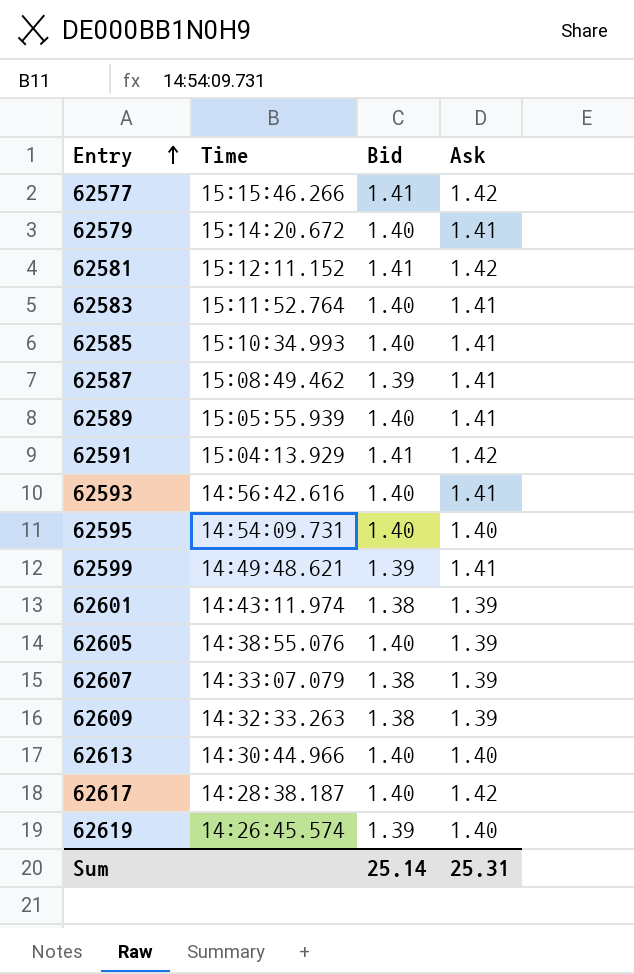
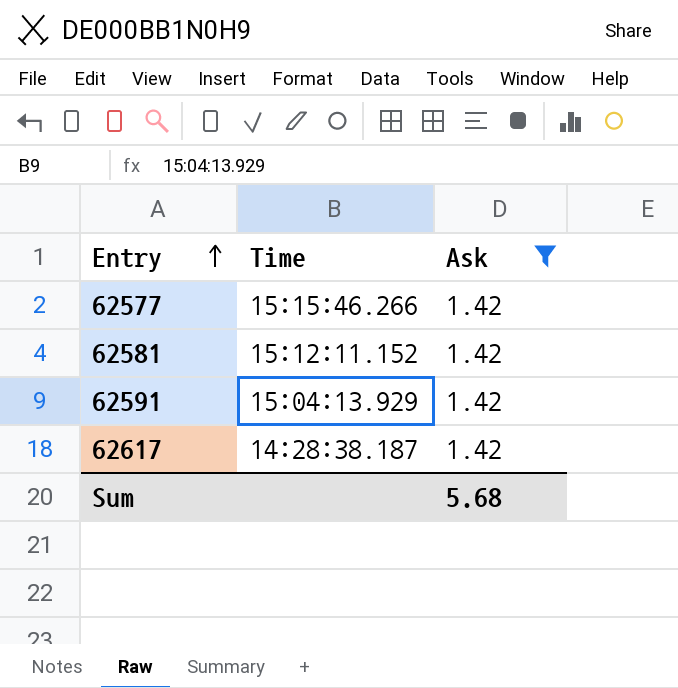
filter: none -> Ask = 1.42
column Bid | position: 3 -> none
Sum | Ask: 25.31 -> 5.68

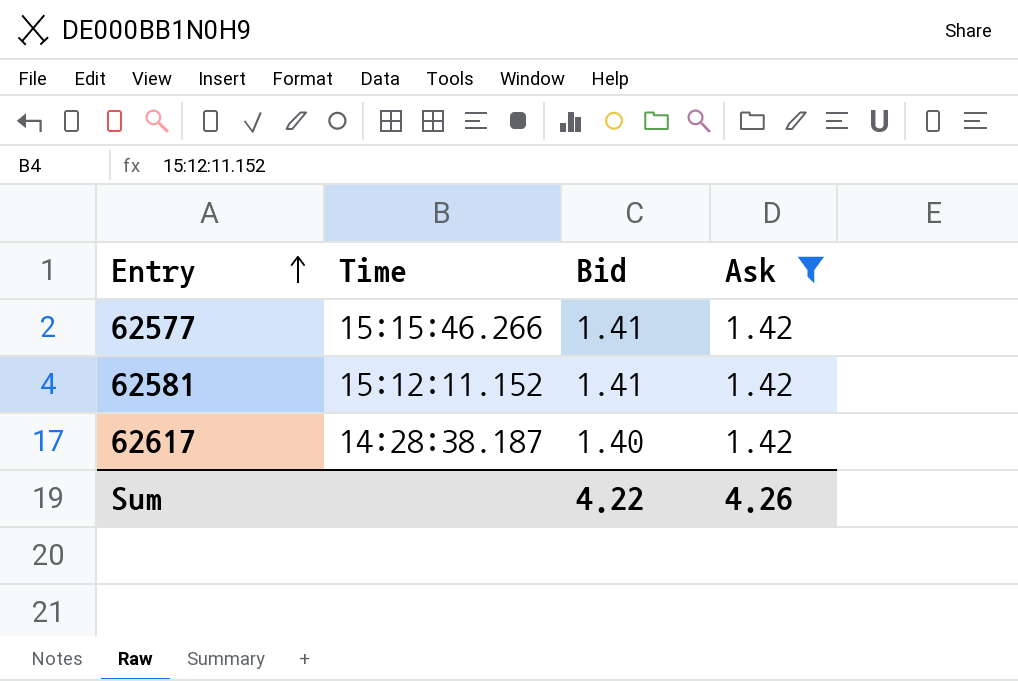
column Bid | position: none -> 3
row 62591: 15:04:13.929 | 1.42 -> none
Sum | Ask: 5.68 -> 4.26

